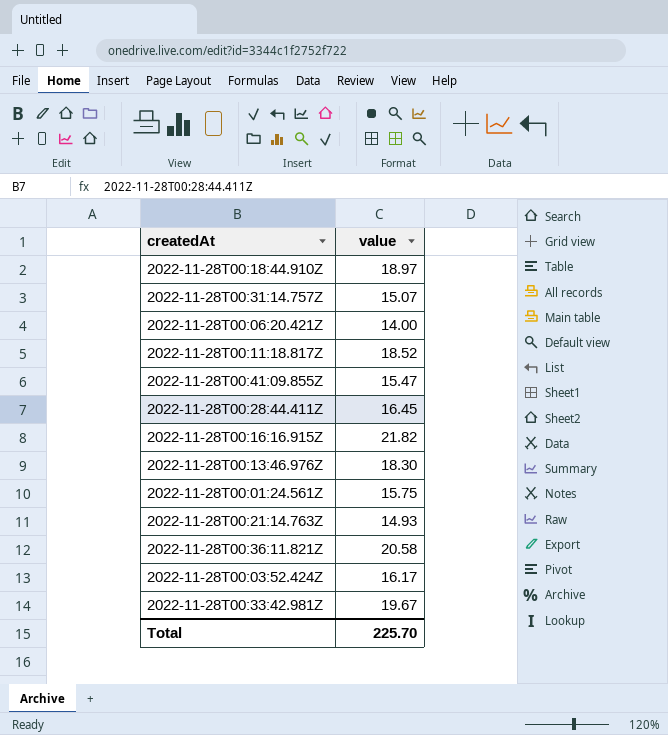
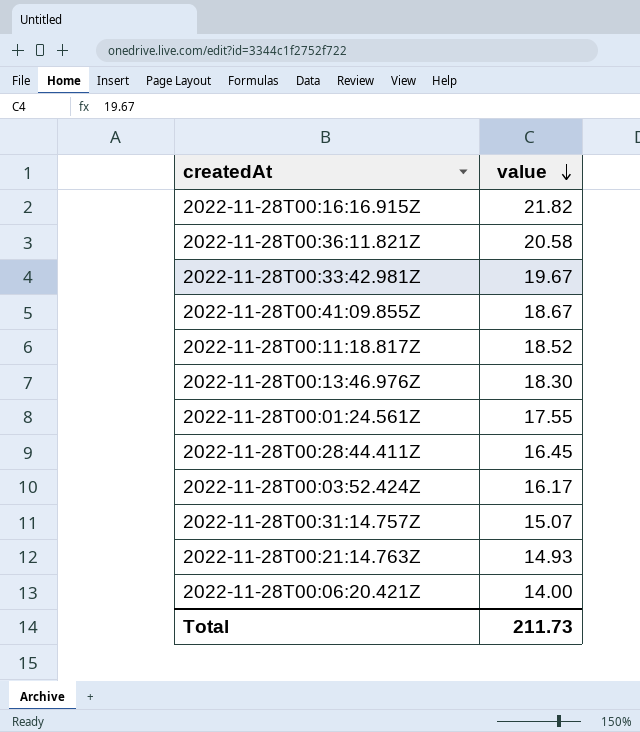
row order: none -> value descending
row 2022-11-28T00:18:44.910Z: 18.97 -> none
2022-11-28T00:41:09.855Z | value: 15.47 -> 18.67
2022-11-28T00:01:24.561Z | value: 15.75 -> 17.55
Total | value: 225.70 -> 211.73

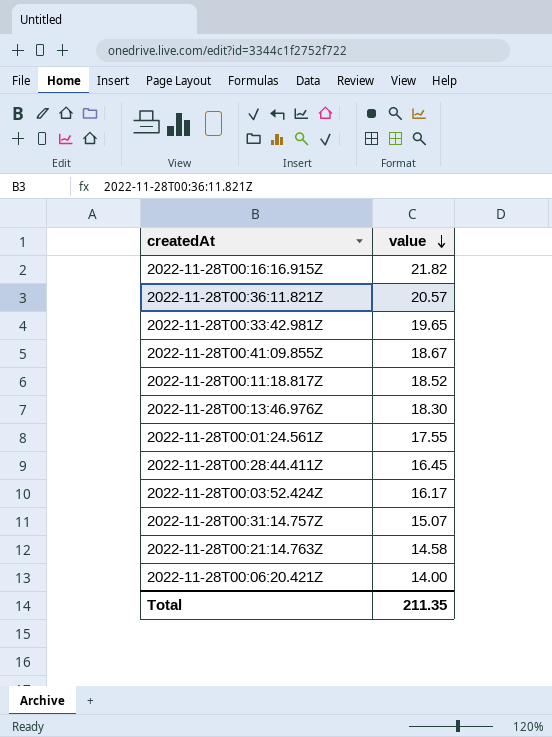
2022-11-28T00:36:11.821Z | value: 20.58 -> 20.57
2022-11-28T00:33:42.981Z | value: 19.67 -> 19.65
2022-11-28T00:21:14.763Z | value: 14.93 -> 14.58
Total | value: 211.73 -> 211.35

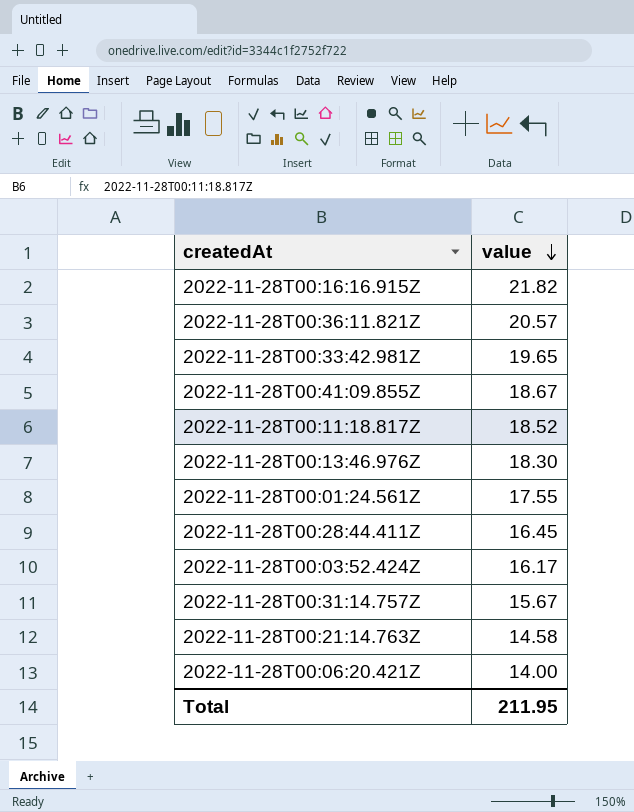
2022-11-28T00:31:14.757Z | value: 15.07 -> 15.67
Total | value: 211.35 -> 211.95

